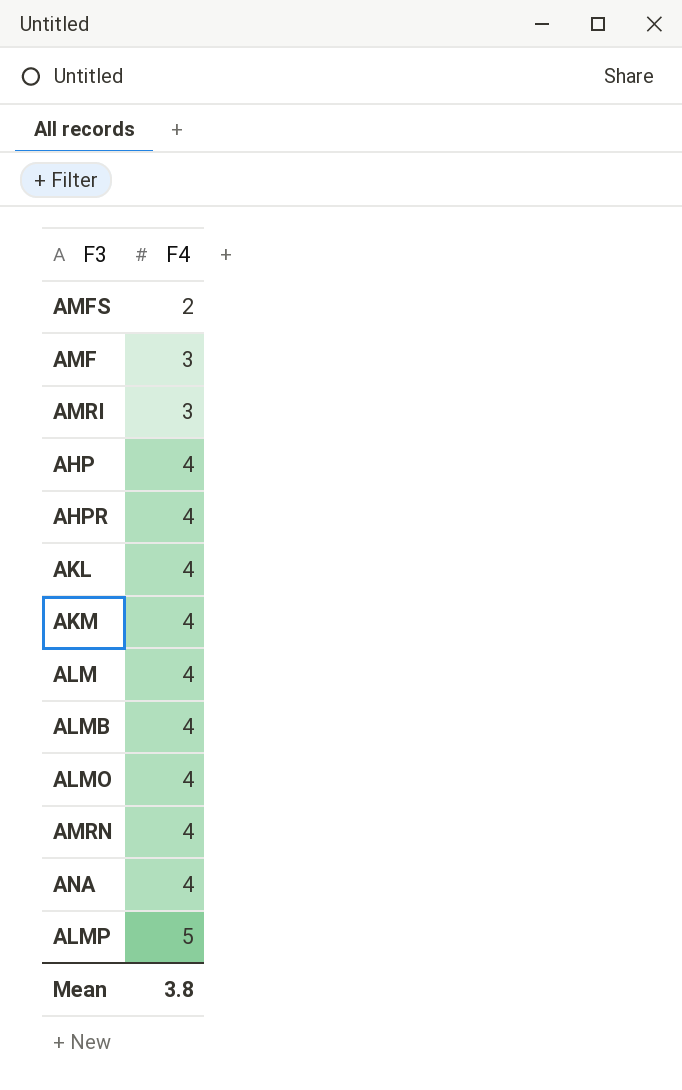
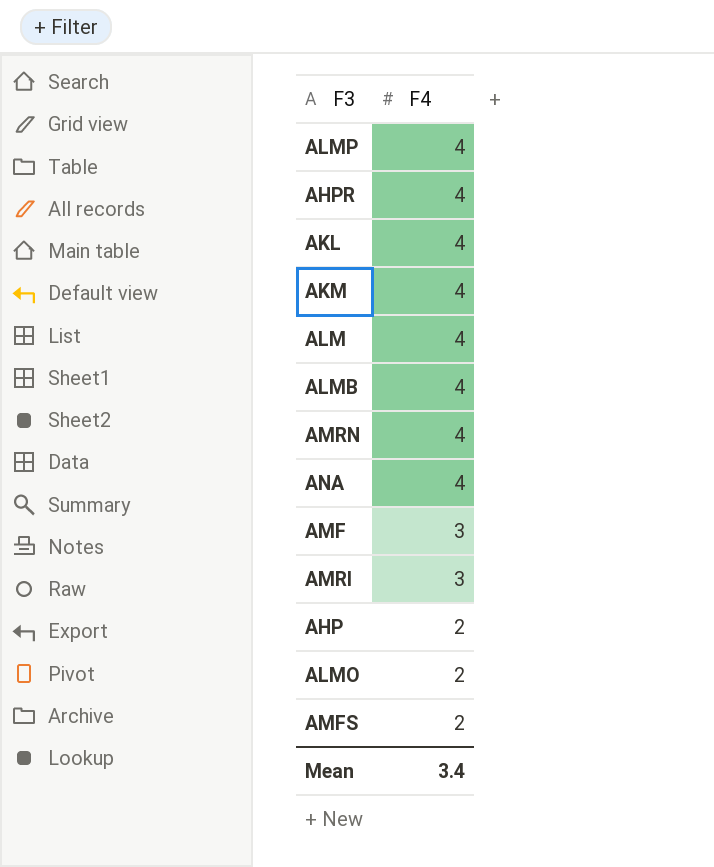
row order: F4 ascending -> F4 descending
ALMP | F4: 5 -> 4
AHP | F4: 4 -> 2
ALMO | F4: 4 -> 2
Mean | F4: 3.8 -> 3.4

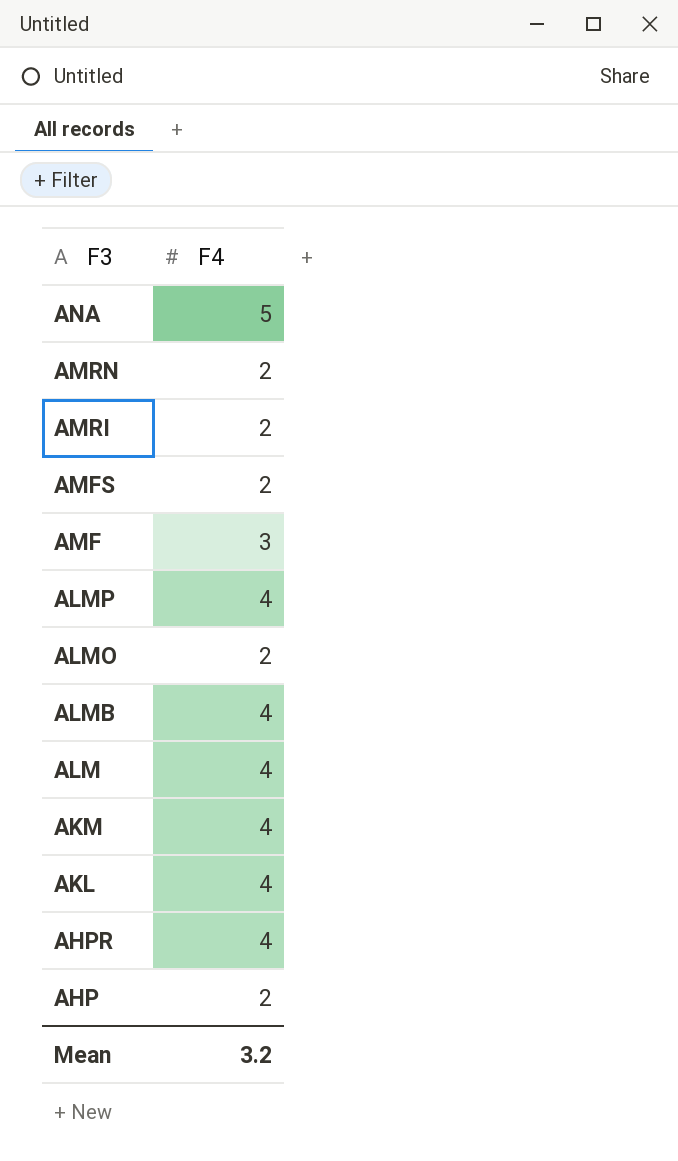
row order: F4 descending -> F3 descending
ANA | F4: 4 -> 5
AMRN | F4: 4 -> 2
AMRI | F4: 3 -> 2
Mean | F4: 3.4 -> 3.2

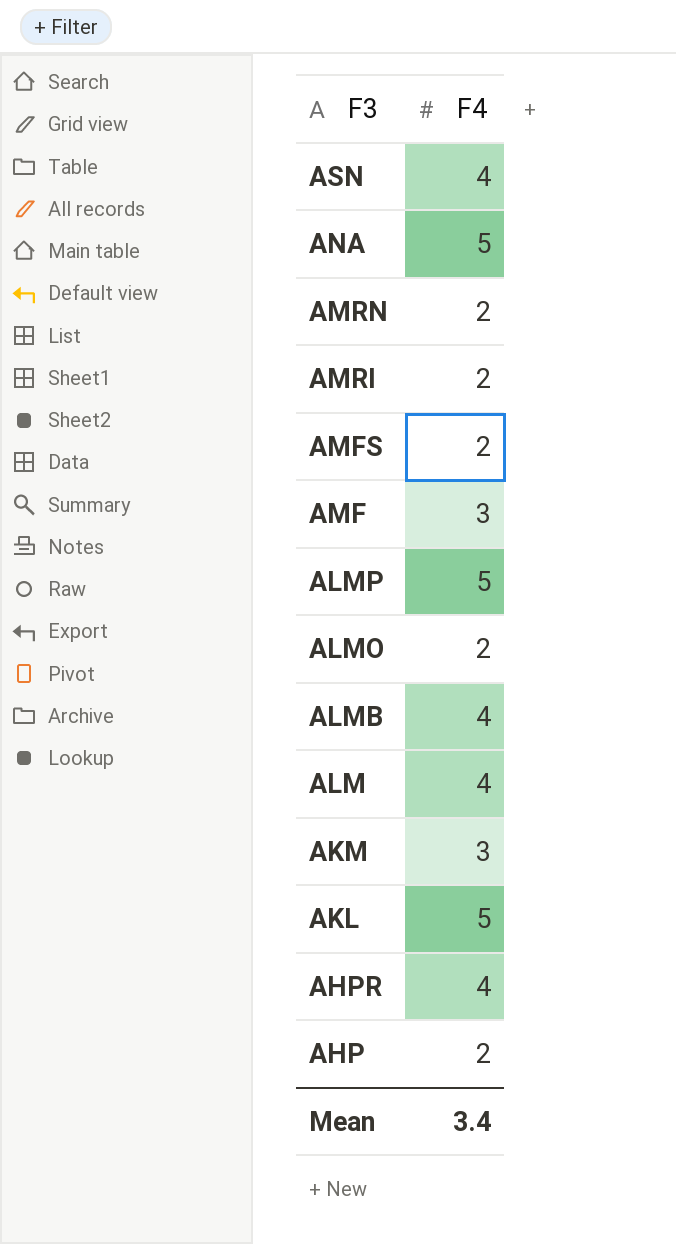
row ASN: none -> 4
ALMP | F4: 4 -> 5
AKM | F4: 4 -> 3
AKL | F4: 4 -> 5
Mean | F4: 3.2 -> 3.4

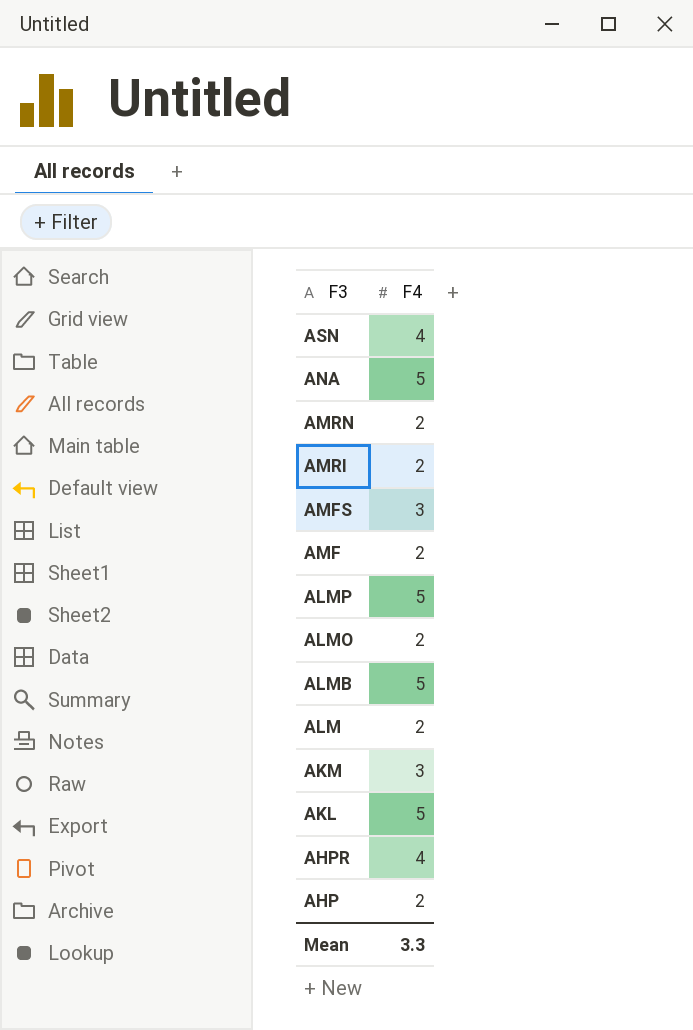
AMFS | F4: 2 -> 3
AMF | F4: 3 -> 2
ALMB | F4: 4 -> 5
ALM | F4: 4 -> 2
Mean | F4: 3.4 -> 3.3

